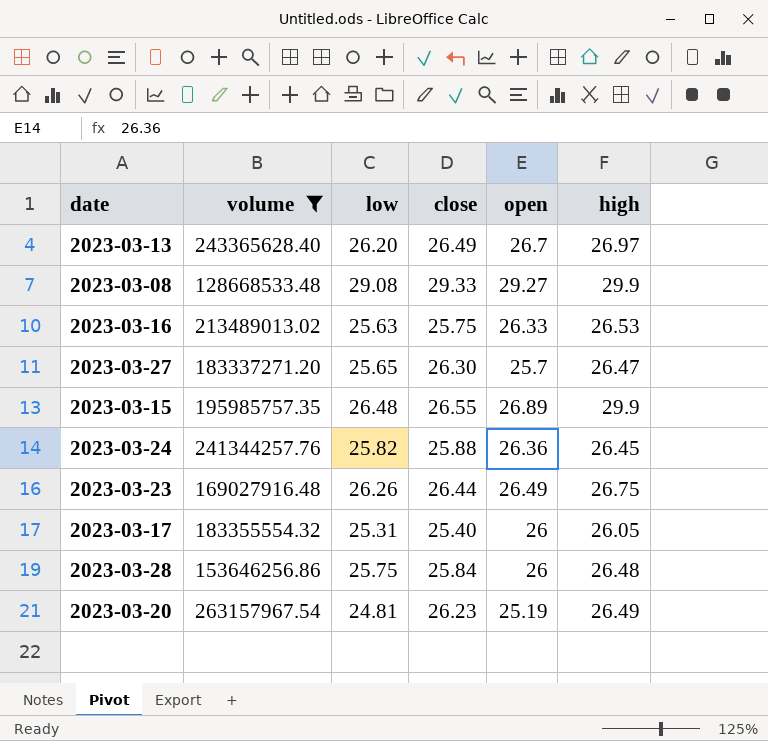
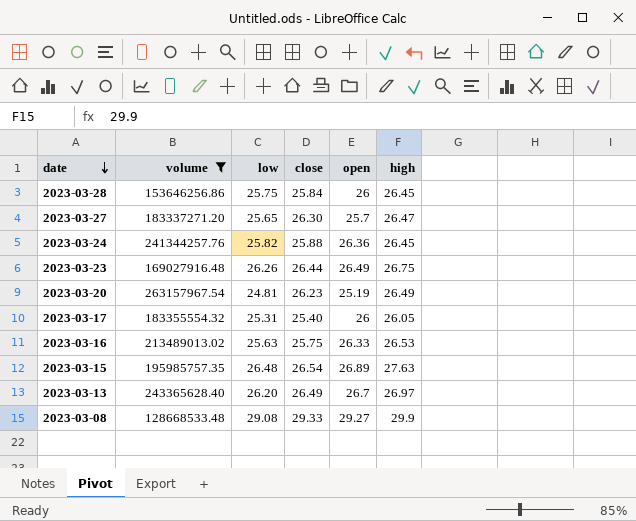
row order: none -> date descending
2023-03-28 | high: 26.48 -> 26.45
2023-03-15 | close: 26.55 -> 26.54
2023-03-15 | high: 29.9 -> 27.63

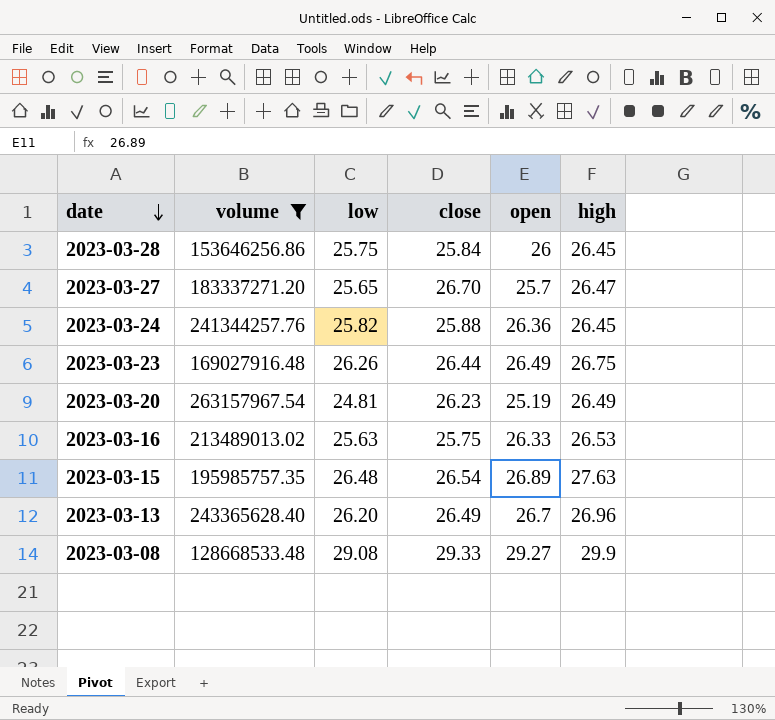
row 2023-03-17: 183355554.32 | 25.31 | 25.40 | 26 | 26.05 -> none
2023-03-27 | close: 26.30 -> 26.70
2023-03-13 | high: 26.97 -> 26.96

